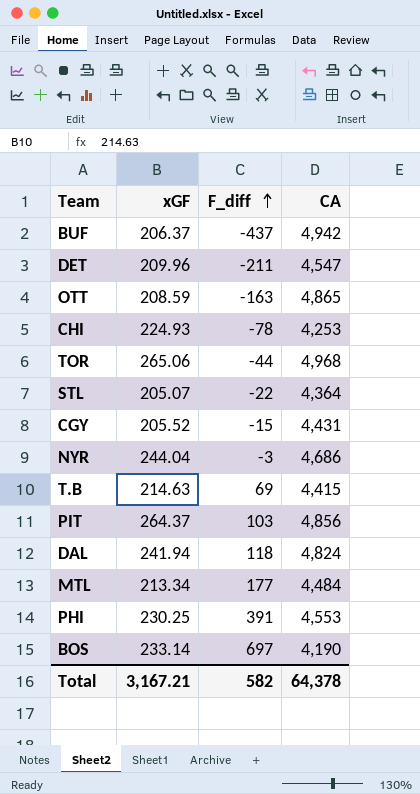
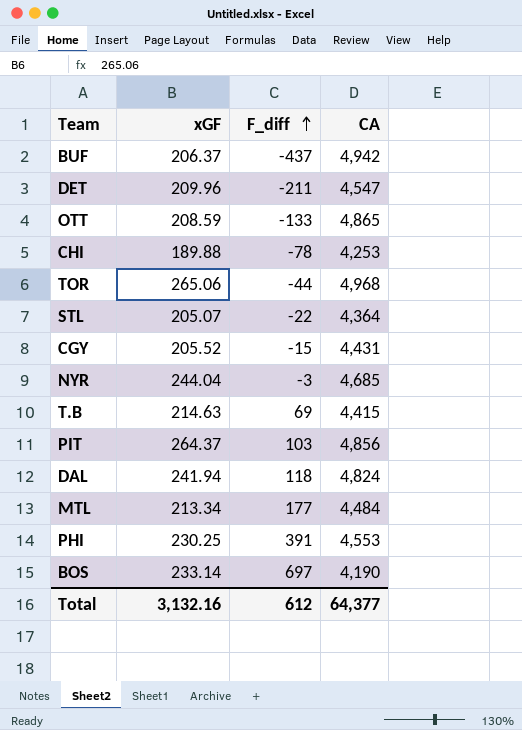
OTT | F_diff: -163 -> -133
CHI | xGF: 224.93 -> 189.88
NYR | CA: 4,686 -> 4,685
Total | xGF: 3,167.21 -> 3,132.16
Total | F_diff: 582 -> 612
Total | CA: 64,378 -> 64,377

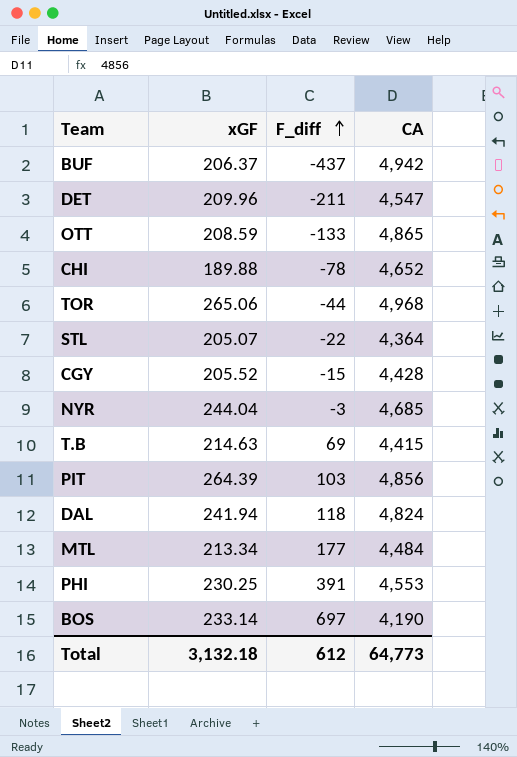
CHI | CA: 4,253 -> 4,652
CGY | CA: 4,431 -> 4,428
PIT | xGF: 264.37 -> 264.39
Total | xGF: 3,132.16 -> 3,132.18
Total | CA: 64,377 -> 64,773

